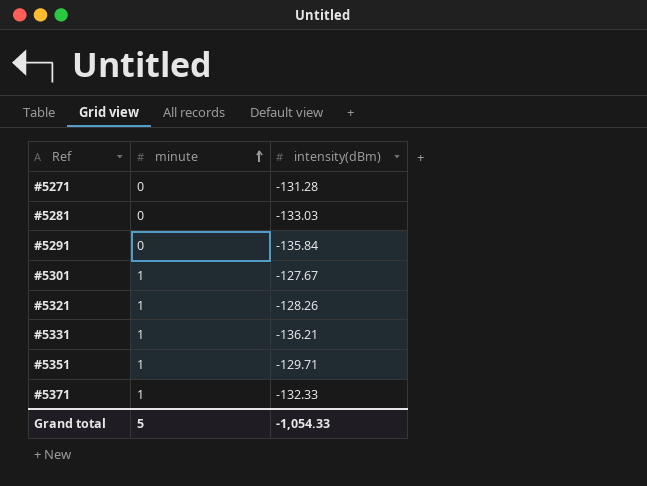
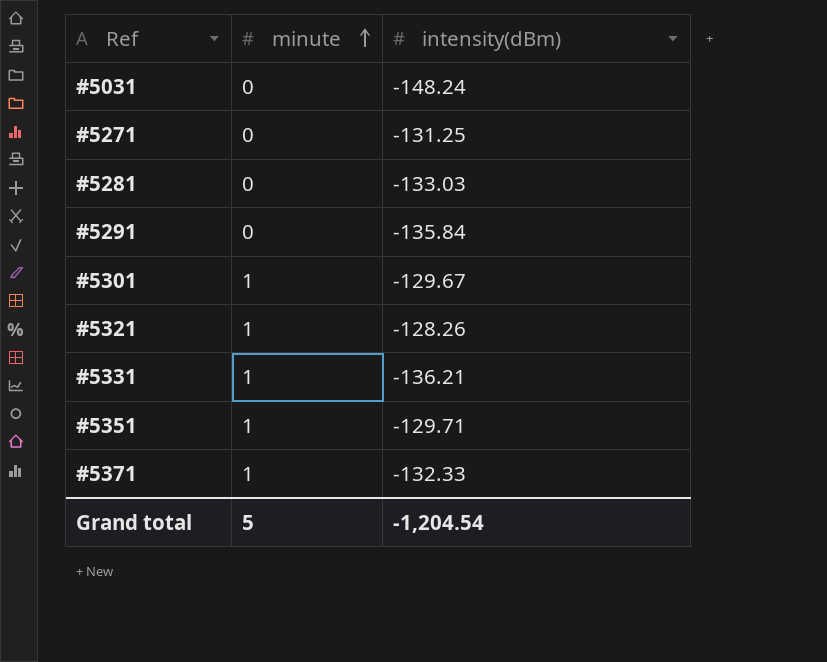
row #5031: none -> 0 | -148.24
#5271 | intensity(dBm): -131.28 -> -131.25
#5301 | intensity(dBm): -127.67 -> -129.67
Grand total | intensity(dBm): -1,054.33 -> -1,204.54

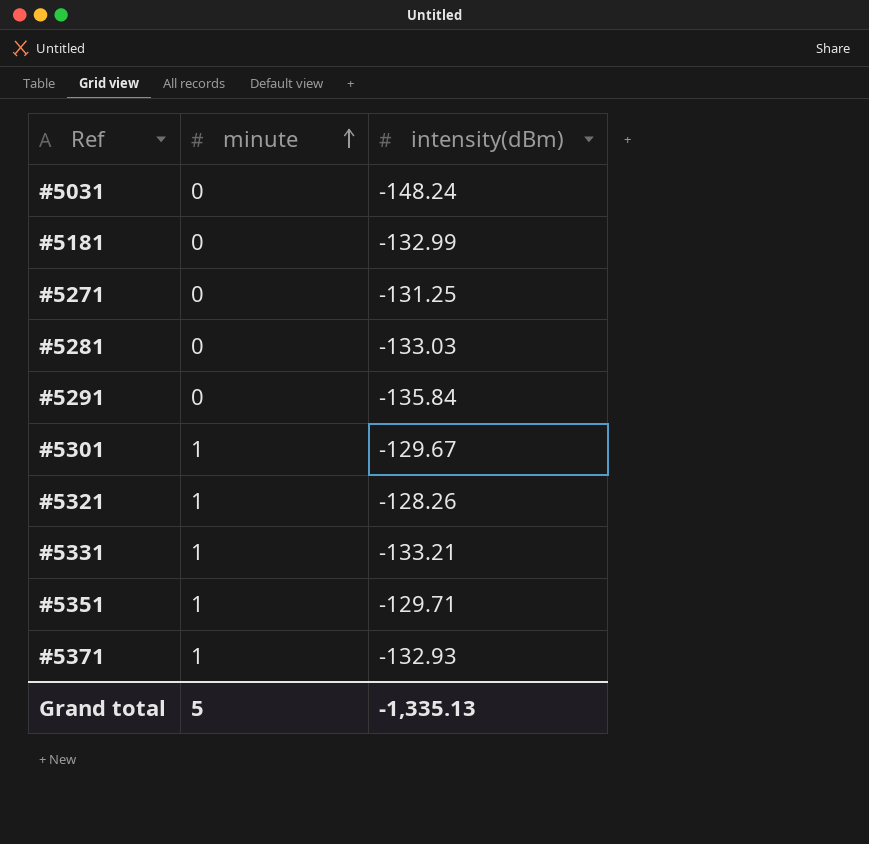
row #5181: none -> 0 | -132.99
#5331 | intensity(dBm): -136.21 -> -133.21
#5371 | intensity(dBm): -132.33 -> -132.93
Grand total | intensity(dBm): -1,204.54 -> -1,335.13

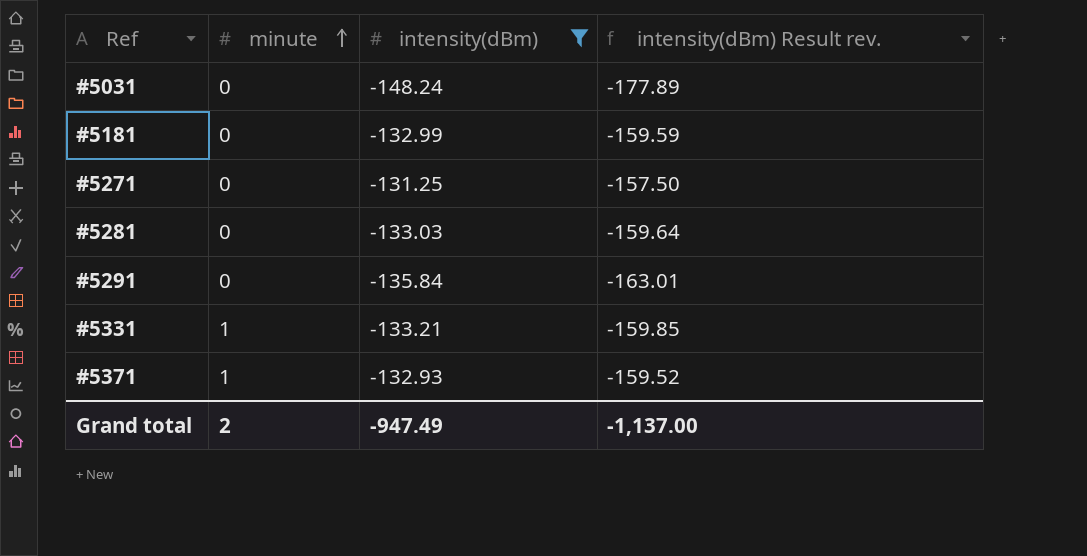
filter: none -> intensity(dBm) <= -131.25
column intensity(dBm) Result rev. | formula: none -> [intensity(dBm)] * 1.2
Grand total | minute: 5 -> 2
Grand total | intensity(dBm): -1,335.13 -> -947.49

